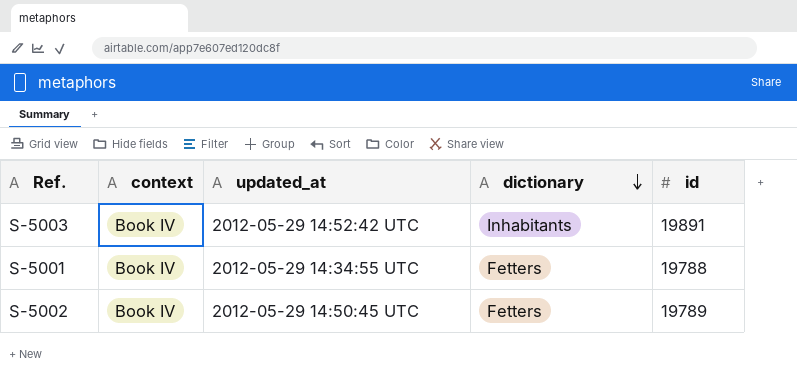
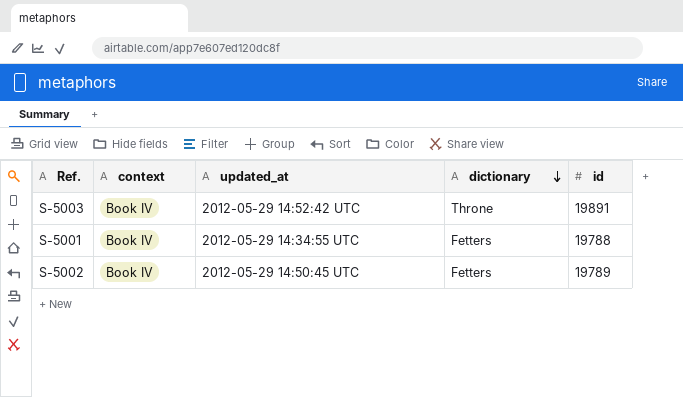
S-5003 | dictionary: Inhabitants -> Throne

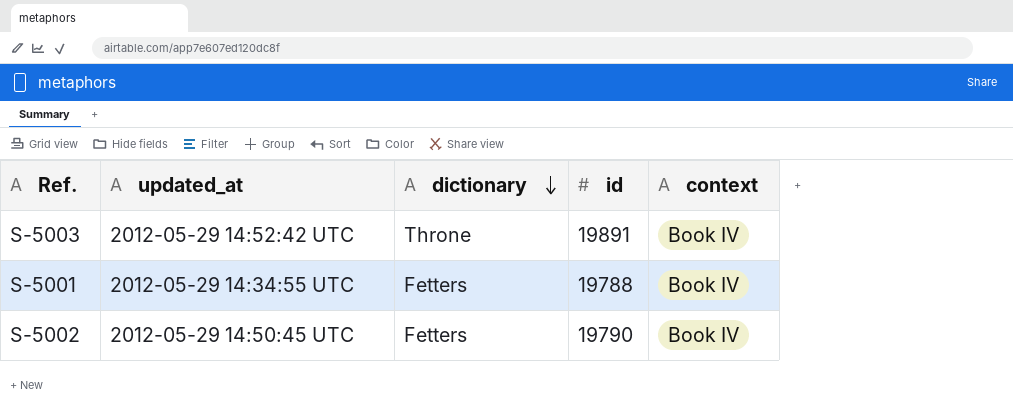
column context | position: 2 -> 5
S-5002 | id: 19789 -> 19790

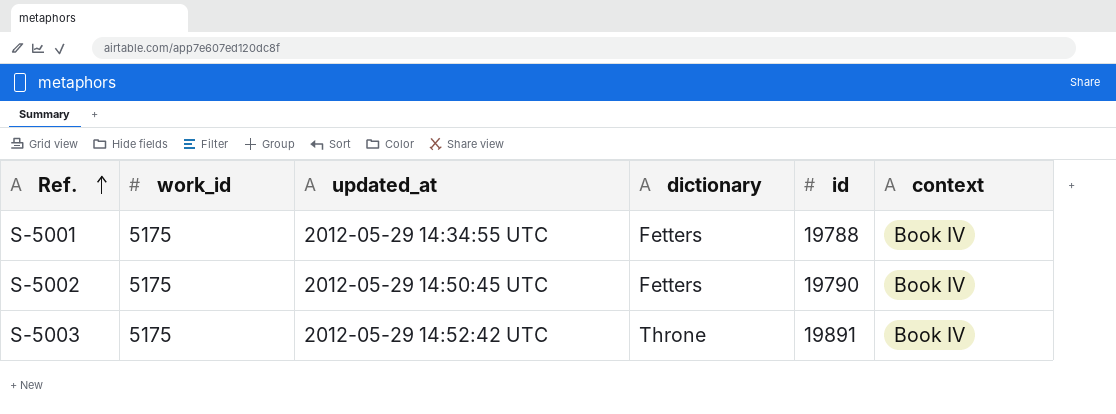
row order: dictionary descending -> Ref. ascending
column work_id | position: none -> 2

